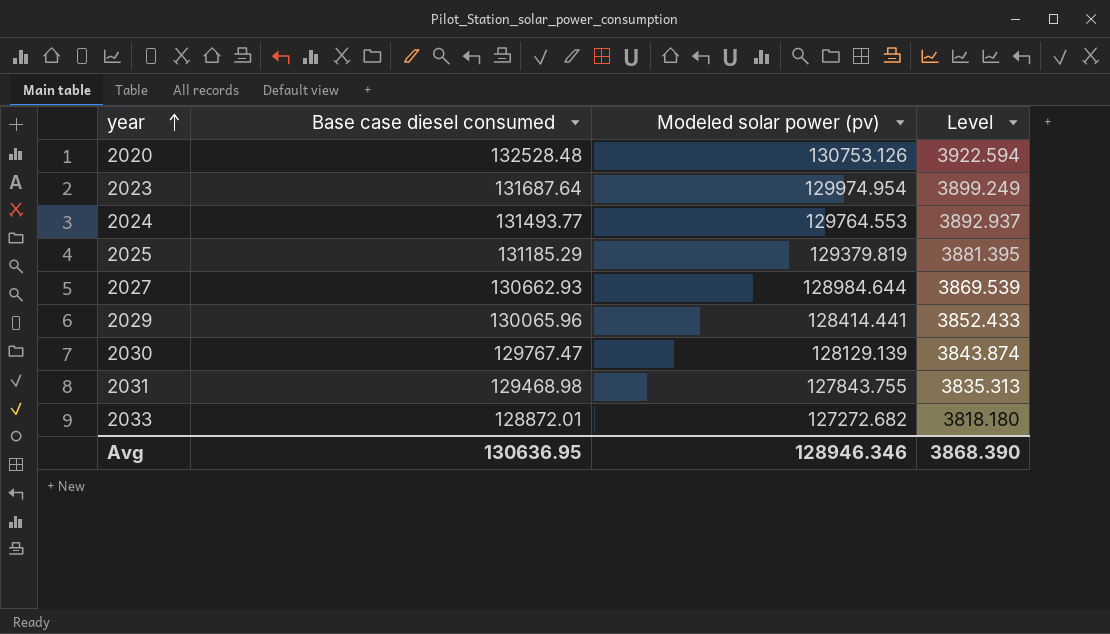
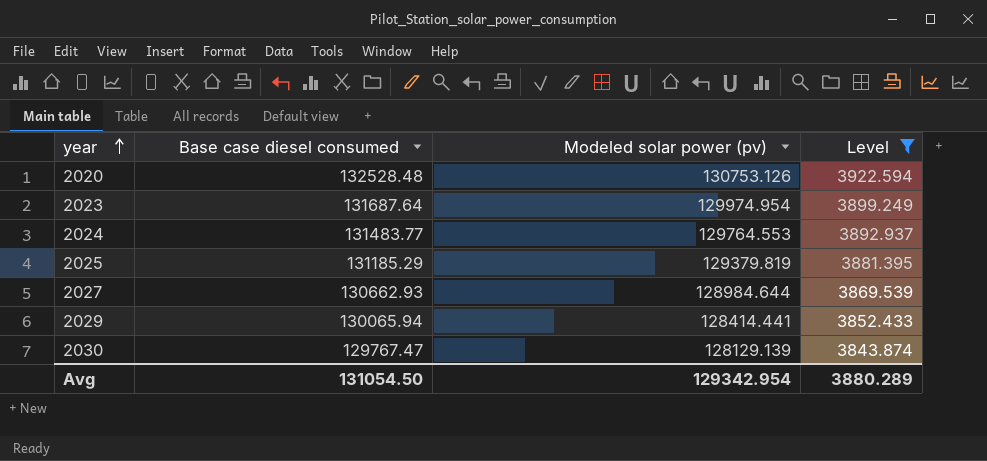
filter: none -> Level >= 3843.874
2024 | Base case diesel consumed: 131493.77 -> 131483.77
2029 | Base case diesel consumed: 130065.96 -> 130065.94
Avg | Base case diesel consumed: 130636.95 -> 131054.50
Avg | Modeled solar power (pv): 128946.346 -> 129342.954
Avg | Level: 3868.390 -> 3880.289

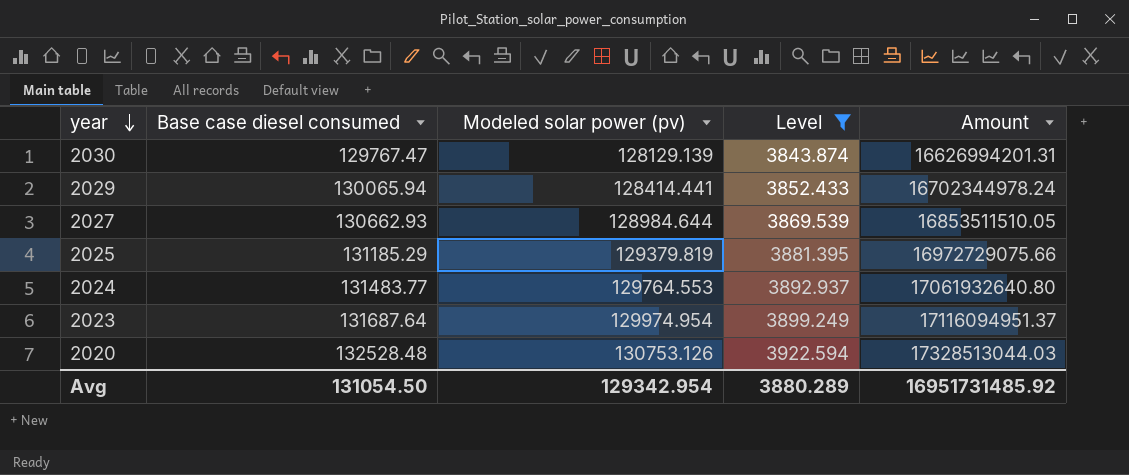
row order: year ascending -> year descending
column Amount | formula: none -> [Base case diesel consumed] * [Modeled solar power (pv)]

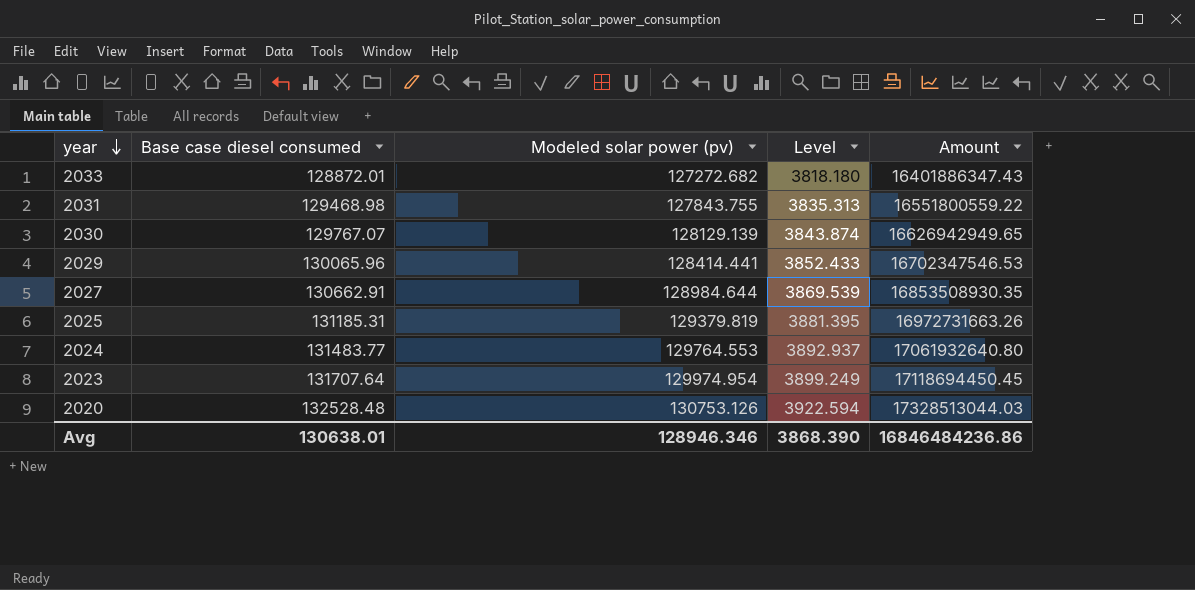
filter: Level >= 3843.874 -> none
2030 | Base case diesel consumed: 129767.47 -> 129767.07
2030 | Amount: 16626994201.31 -> 16626942949.65
2029 | Base case diesel consumed: 130065.94 -> 130065.96
2029 | Amount: 16702344978.24 -> 16702347546.53
2027 | Base case diesel consumed: 130662.93 -> 130662.91
2027 | Amount: 16853511510.05 -> 16853508930.35
2025 | Base case diesel consumed: 131185.29 -> 131185.31
2025 | Amount: 16972729075.66 -> 16972731663.26
2023 | Base case diesel consumed: 131687.64 -> 131707.64
2023 | Amount: 17116094951.37 -> 17118694450.45
Avg | Base case diesel consumed: 131054.50 -> 130638.01
Avg | Modeled solar power (pv): 129342.954 -> 128946.346
Avg | Level: 3880.289 -> 3868.390
Avg | Amount: 16951731485.92 -> 16846484236.86

